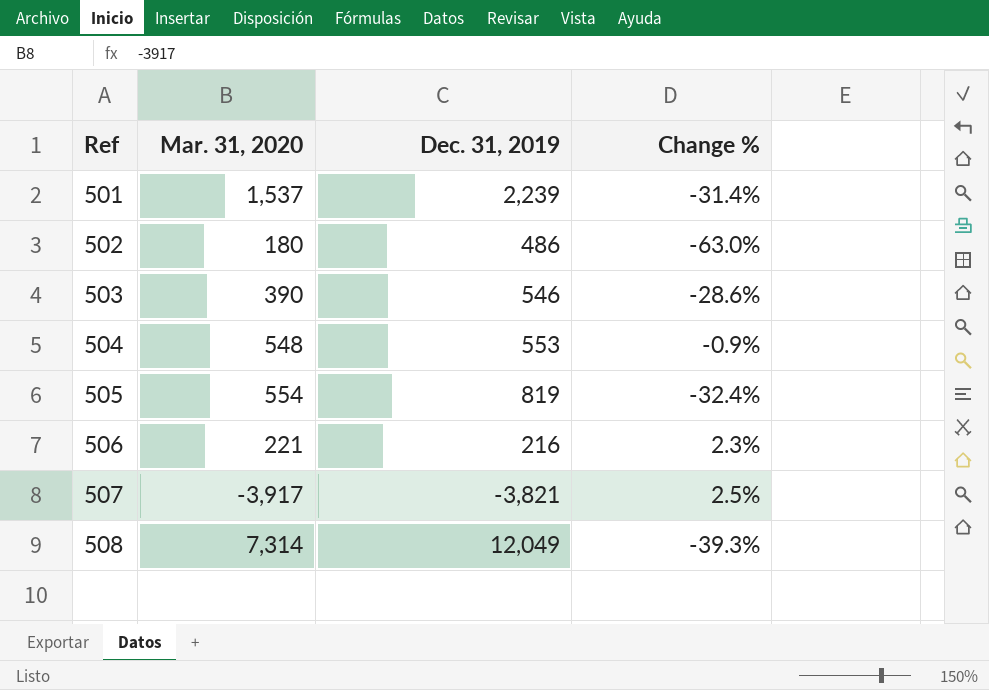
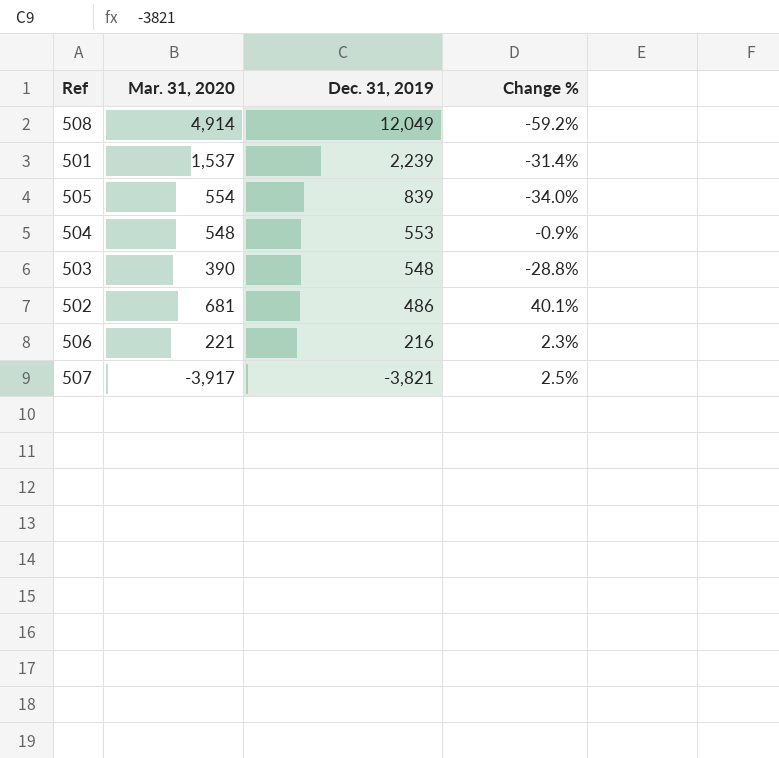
row order: Ref ascending -> Dec. 31, 2019 descending
508 | Mar. 31, 2020: 7,314 -> 4,914
508 | Change %: -39.3% -> -59.2%
505 | Dec. 31, 2019: 819 -> 839
505 | Change %: -32.4% -> -34.0%
503 | Dec. 31, 2019: 546 -> 548
503 | Change %: -28.6% -> -28.8%
502 | Mar. 31, 2020: 180 -> 681
502 | Change %: -63.0% -> 40.1%

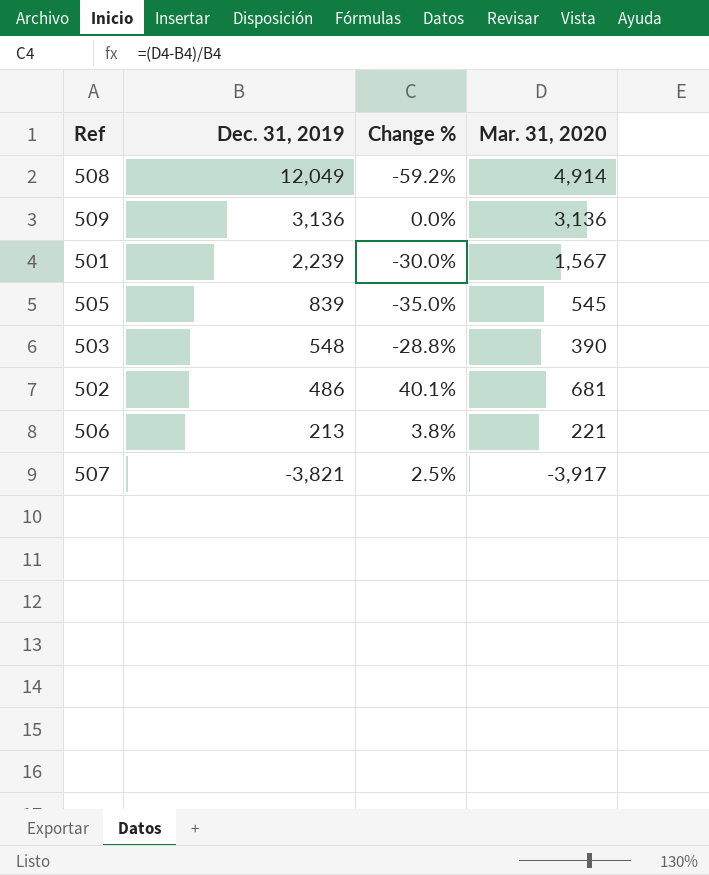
column Mar. 31, 2020 | position: 2 -> 4
row 504: 548 | 553 | -0.9% -> none
row 509: none -> 3,136 | 0.0% | 3,136
501 | Change %: -31.4% -> -30.0%
501 | Mar. 31, 2020: 1,537 -> 1,567
505 | Change %: -34.0% -> -35.0%
505 | Mar. 31, 2020: 554 -> 545
506 | Dec. 31, 2019: 216 -> 213
506 | Change %: 2.3% -> 3.8%

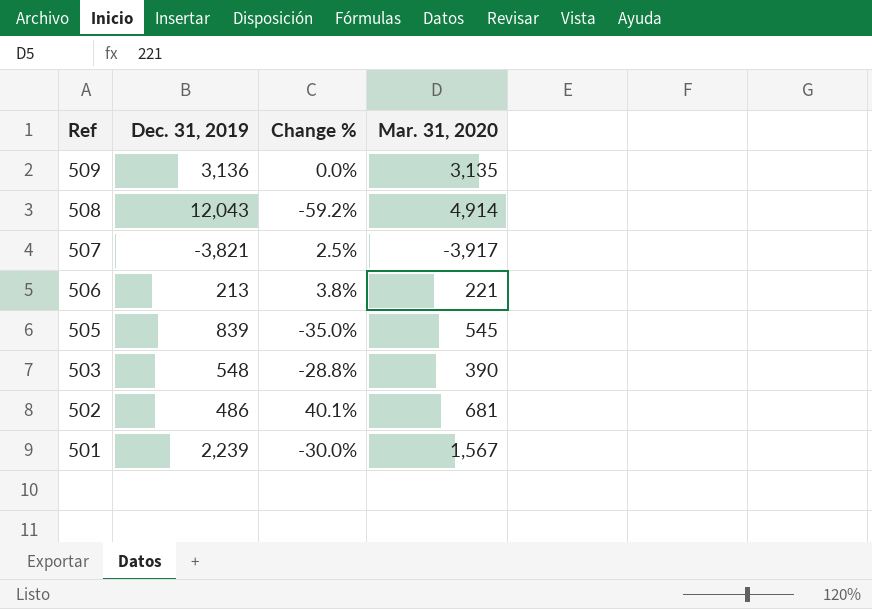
row order: Dec. 31, 2019 descending -> Ref descending
509 | Mar. 31, 2020: 3,136 -> 3,135
508 | Dec. 31, 2019: 12,049 -> 12,043

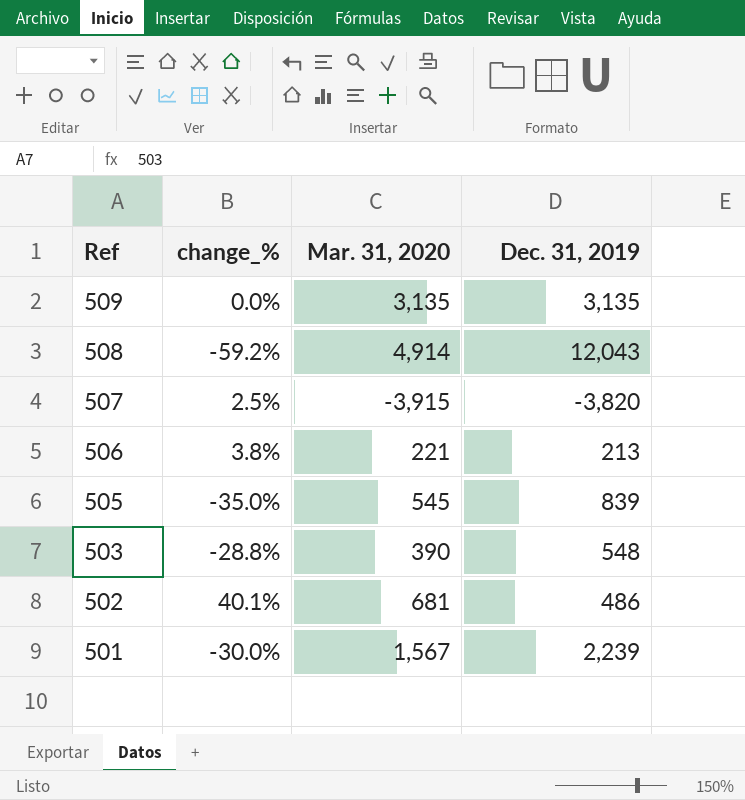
column name: Change % -> change_%
column Dec. 31, 2019 | position: 2 -> 4
509 | Dec. 31, 2019: 3,136 -> 3,135
507 | Mar. 31, 2020: -3,917 -> -3,915
507 | Dec. 31, 2019: -3,821 -> -3,820

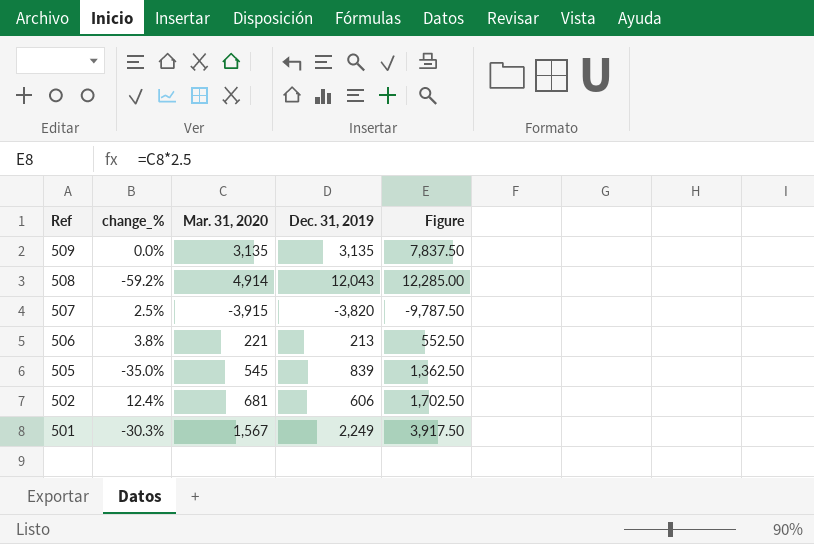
column Figure | formula: none -> [Mar. 31, 2020] * 2.5
row 503: -28.8% | 390 | 548 -> none
502 | change_%: 40.1% -> 12.4%
502 | Dec. 31, 2019: 486 -> 606
501 | change_%: -30.0% -> -30.3%
501 | Dec. 31, 2019: 2,239 -> 2,249

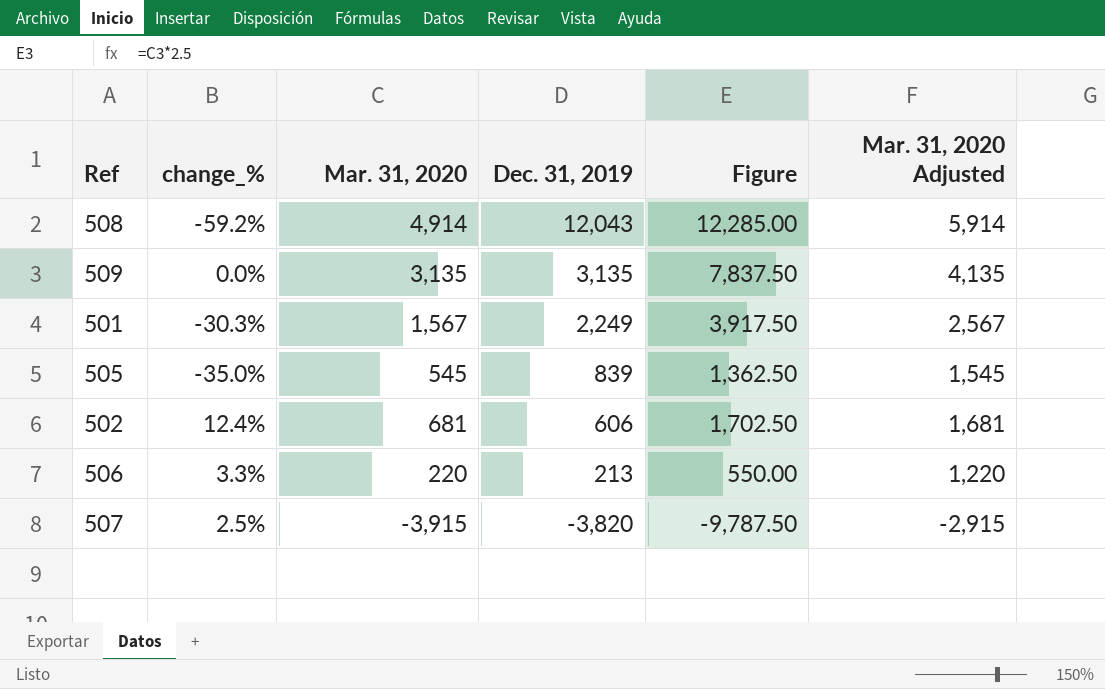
row order: Ref descending -> Dec. 31, 2019 descending
column Mar. 31, 2020 Adjusted | formula: none -> [Mar. 31, 2020] + 1000
506 | change_%: 3.8% -> 3.3%
506 | Mar. 31, 2020: 221 -> 220
506 | Figure: 552.50 -> 550.00

